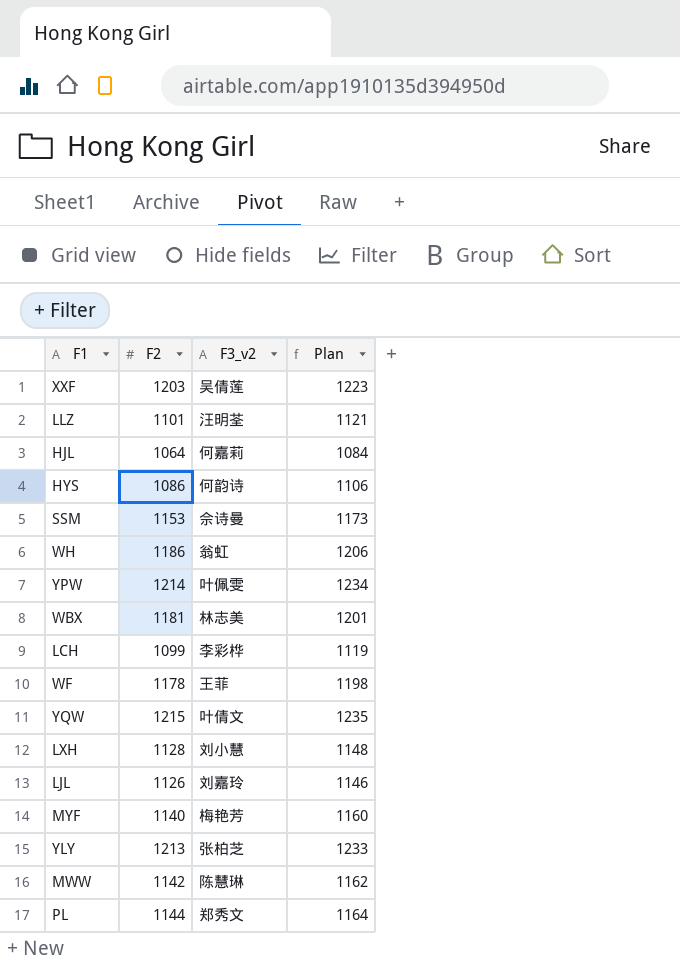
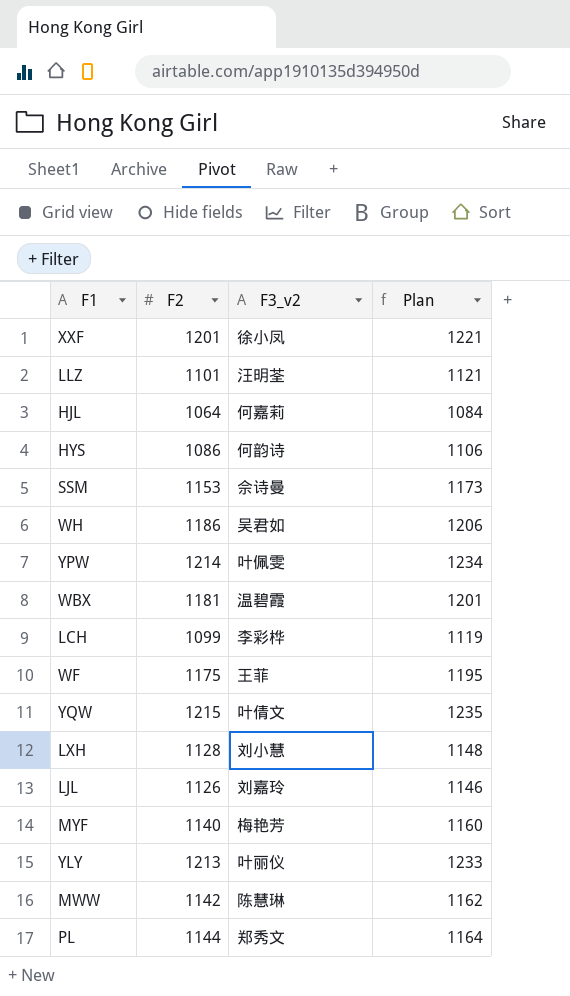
XXF | F2: 1203 -> 1201
XXF | F3_v2: 吴倩莲 -> 徐小凤
XXF | Plan: 1223 -> 1221
WH | F3_v2: 翁虹 -> 吴君如
WBX | F3_v2: 林志美 -> 温碧霞
WF | F2: 1178 -> 1175
WF | Plan: 1198 -> 1195
YLY | F3_v2: 张柏芝 -> 叶丽仪

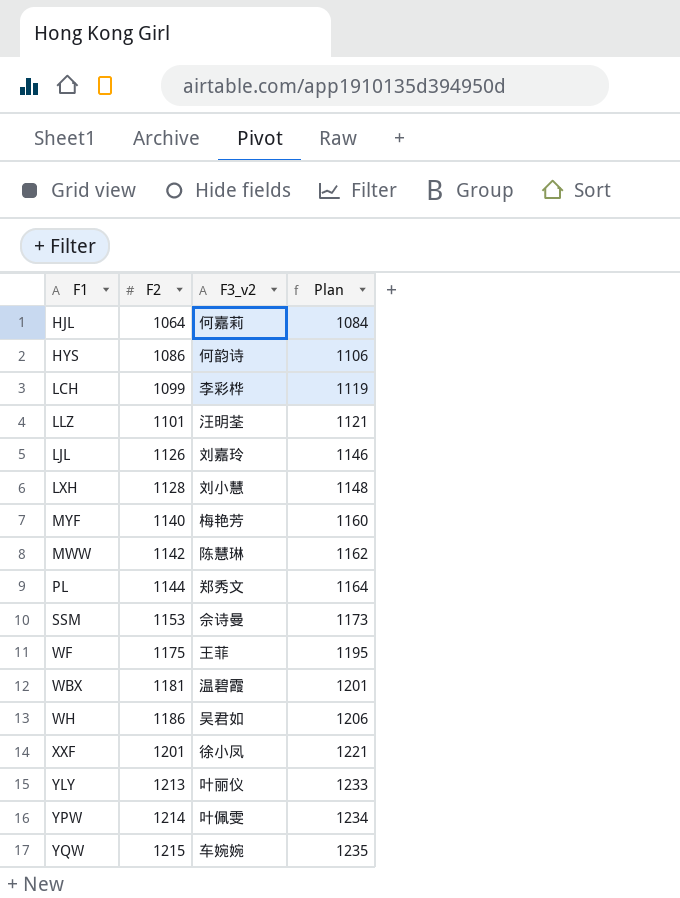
row order: none -> F2 ascending
YQW | F3_v2: 叶倩文 -> 车婉婉

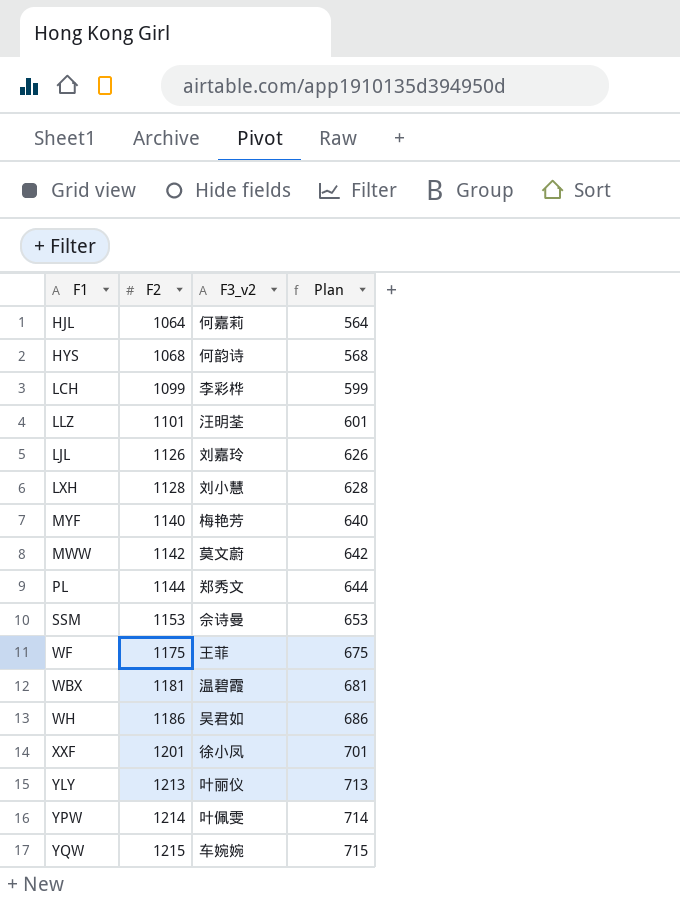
column Plan | formula: [F2] + 20 -> [F2] - 500
HYS | F2: 1086 -> 1068
MWW | F3_v2: 陈慧琳 -> 莫文蔚

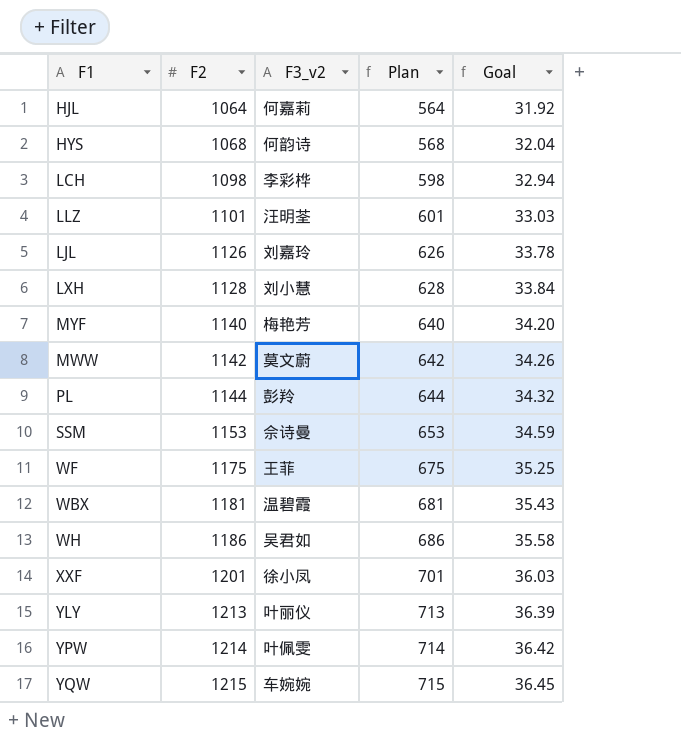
column Goal | formula: none -> [F2] * 0.03
LCH | F2: 1099 -> 1098
LCH | Plan: 599 -> 598
PL | F3_v2: 郑秀文 -> 彭羚

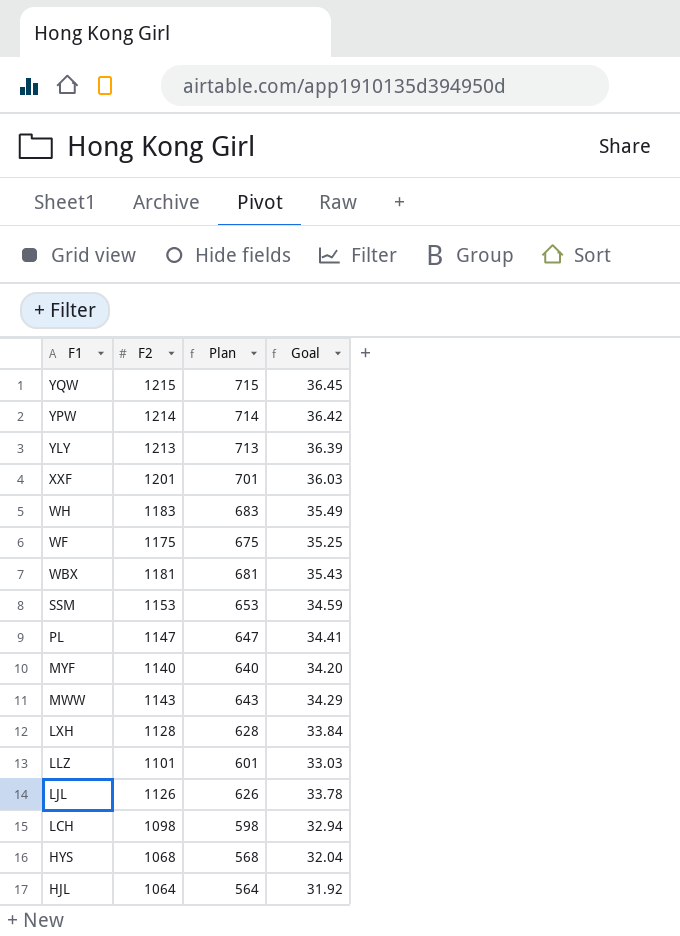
row order: F2 ascending -> F1 descending
column F3_v2 | position: 3 -> none
WH | F2: 1186 -> 1183
WH | Plan: 686 -> 683
WH | Goal: 35.58 -> 35.49
PL | F2: 1144 -> 1147
PL | Plan: 644 -> 647
PL | Goal: 34.32 -> 34.41
MWW | F2: 1142 -> 1143
MWW | Plan: 642 -> 643
MWW | Goal: 34.26 -> 34.29

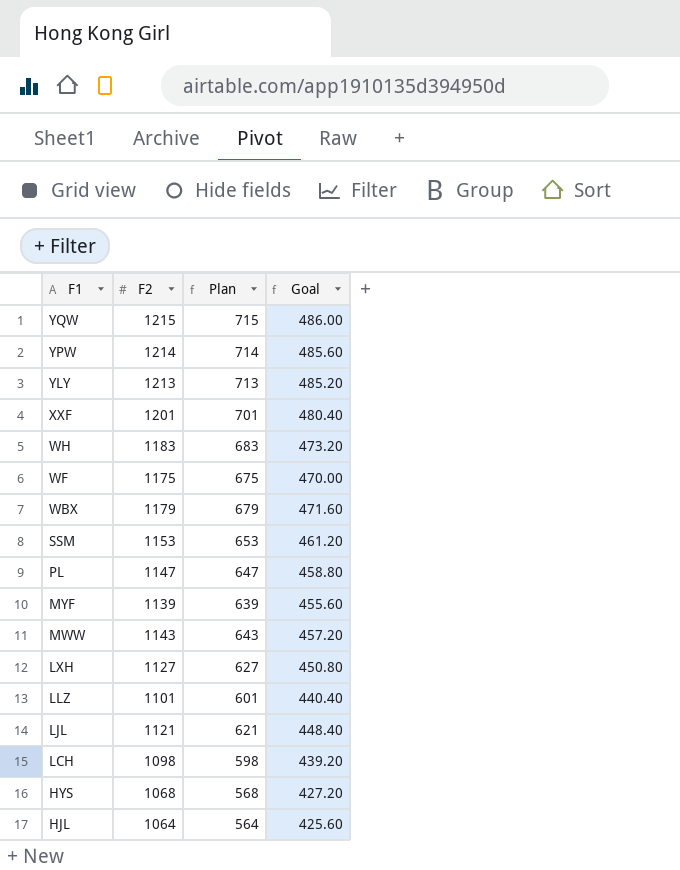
column Goal | formula: [F2] * 0.03 -> [F2] * 0.4
WBX | F2: 1181 -> 1179
WBX | Plan: 681 -> 679
MYF | F2: 1140 -> 1139
MYF | Plan: 640 -> 639
LXH | F2: 1128 -> 1127
LXH | Plan: 628 -> 627
LJL | F2: 1126 -> 1121
LJL | Plan: 626 -> 621

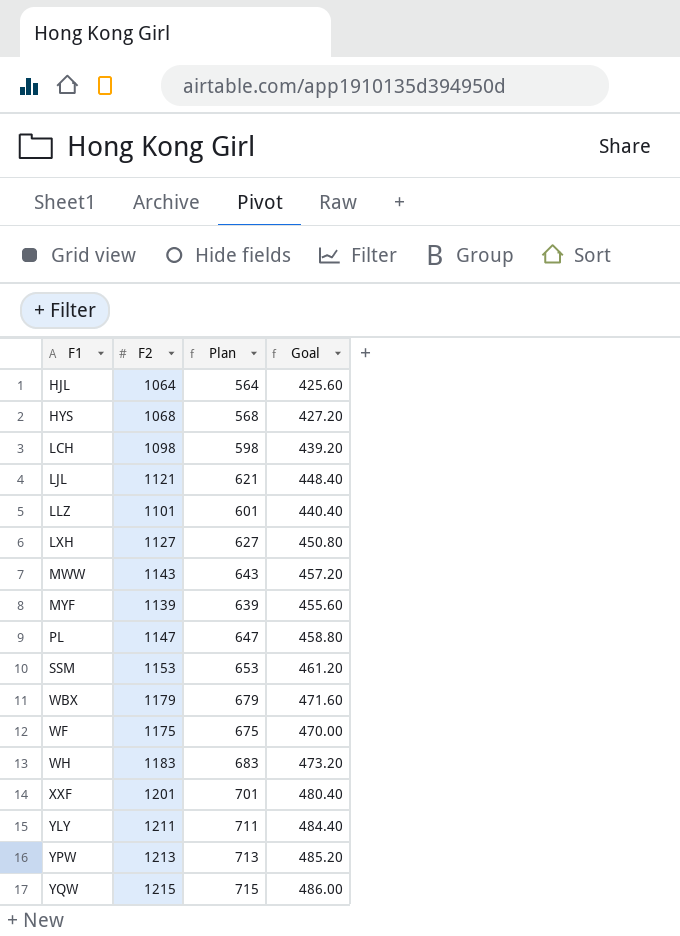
row order: F1 descending -> F1 ascending
YLY | F2: 1213 -> 1211
YLY | Plan: 713 -> 711
YLY | Goal: 485.20 -> 484.40
YPW | F2: 1214 -> 1213
YPW | Plan: 714 -> 713
YPW | Goal: 485.60 -> 485.20

